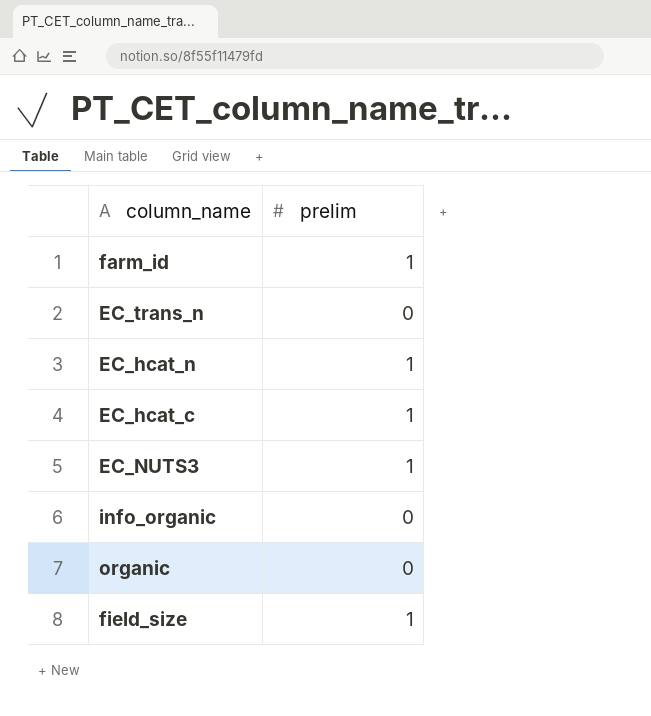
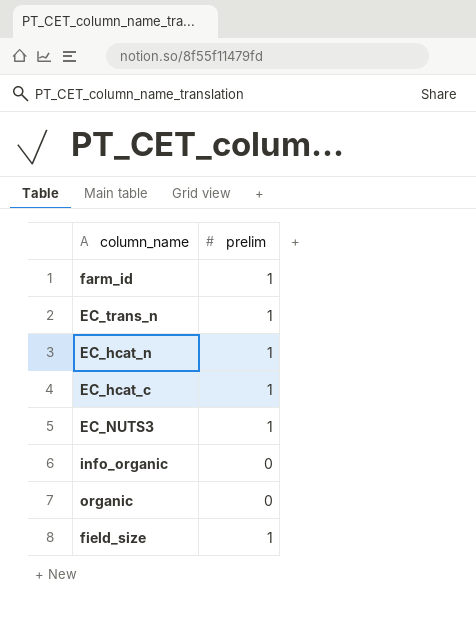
EC_trans_n | prelim: 0 -> 1

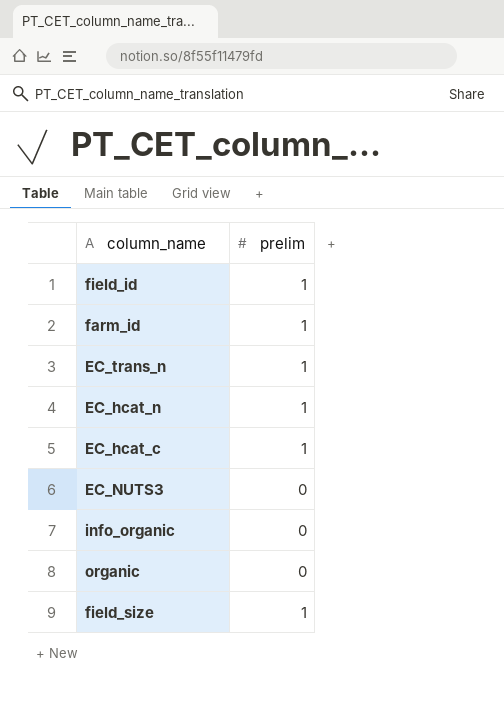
row field_id: none -> 1
EC_NUTS3 | prelim: 1 -> 0

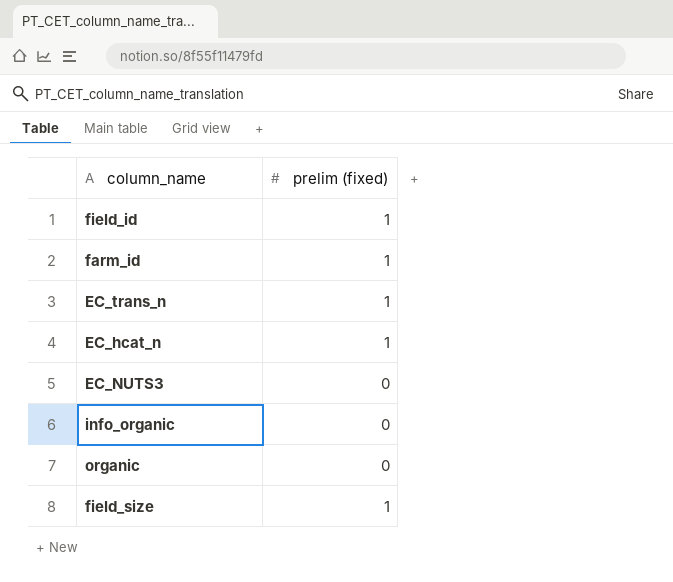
column name: prelim -> prelim (fixed)
row EC_hcat_c: 1 -> none

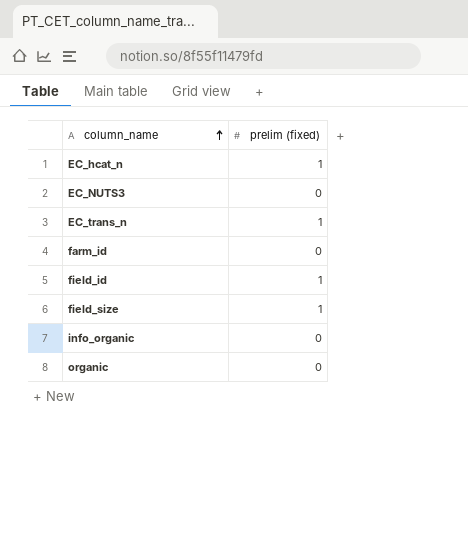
row order: none -> column_name ascending
farm_id | prelim (fixed): 1 -> 0

